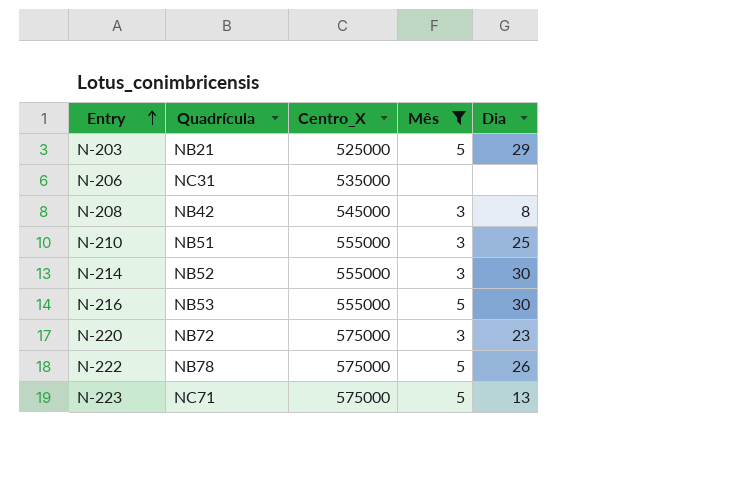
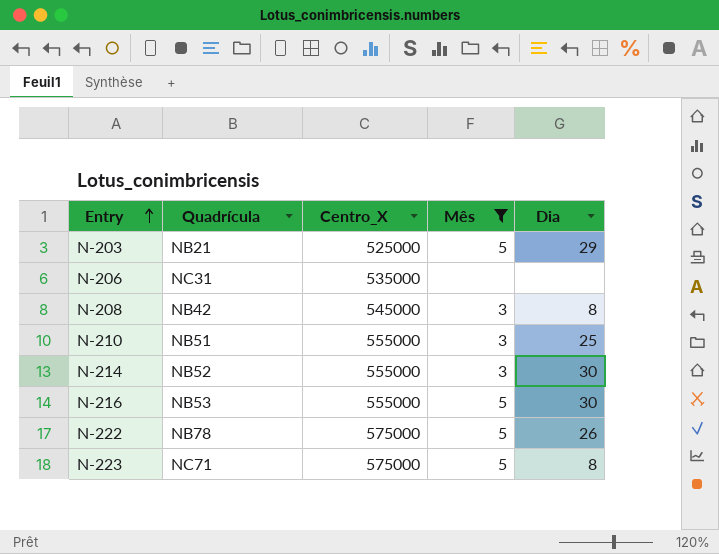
row N-220: NB72 | 575000 | 3 | 23 -> none
N-223 | Dia: 13 -> 8

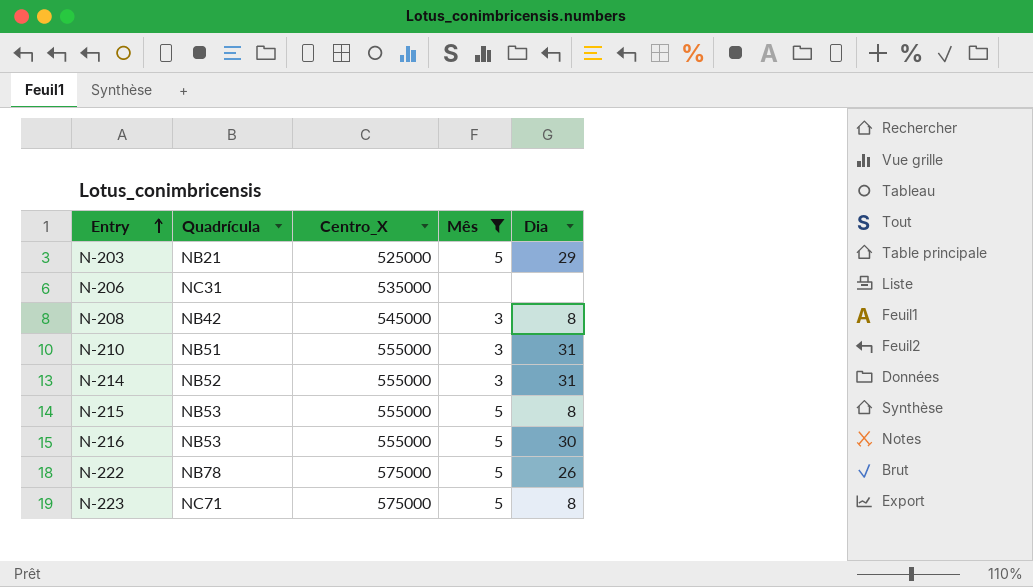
N-210 | Dia: 25 -> 31
N-214 | Dia: 30 -> 31
row N-215: none -> NB53 | 555000 | 5 | 8

